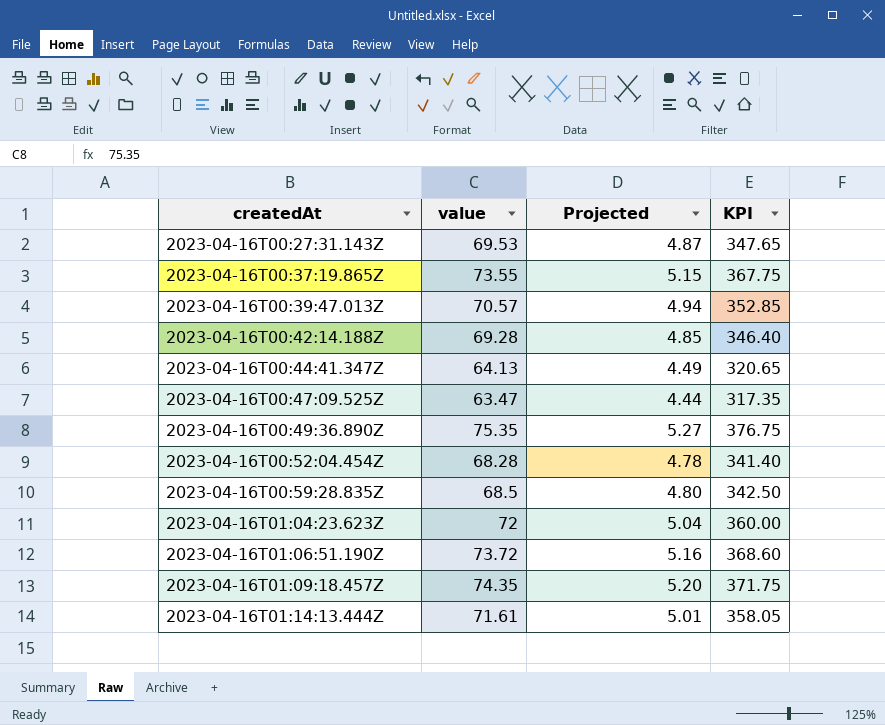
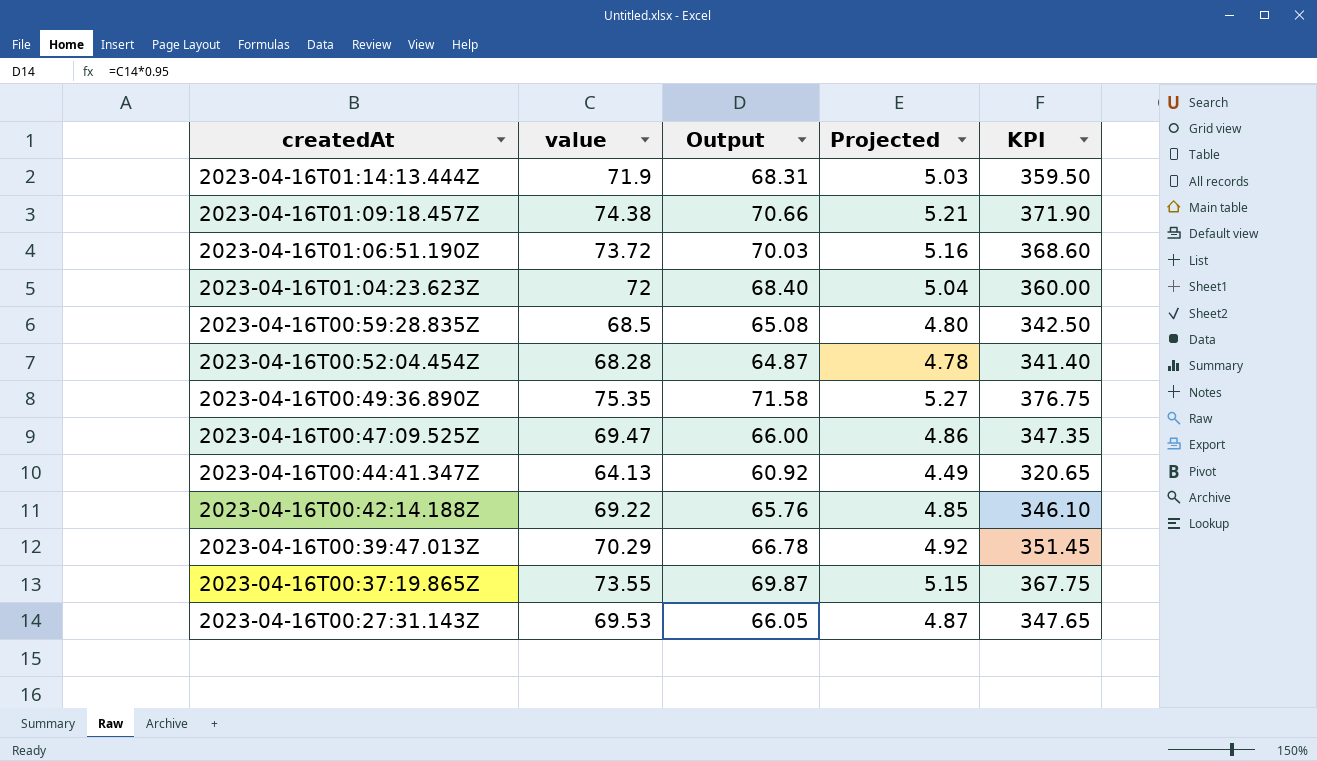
row order: createdAt ascending -> createdAt descending
column Output | formula: none -> [value] * 0.95
2023-04-16T01:14:13.444Z | value: 71.61 -> 71.9
2023-04-16T01:14:13.444Z | Projected: 5.01 -> 5.03
2023-04-16T01:14:13.444Z | KPI: 358.05 -> 359.50
2023-04-16T01:09:18.457Z | value: 74.35 -> 74.38
2023-04-16T01:09:18.457Z | Projected: 5.20 -> 5.21
2023-04-16T01:09:18.457Z | KPI: 371.75 -> 371.90
2023-04-16T00:47:09.525Z | value: 63.47 -> 69.47
2023-04-16T00:47:09.525Z | Projected: 4.44 -> 4.86
2023-04-16T00:47:09.525Z | KPI: 317.35 -> 347.35
2023-04-16T00:42:14.188Z | value: 69.28 -> 69.22
2023-04-16T00:42:14.188Z | KPI: 346.40 -> 346.10
2023-04-16T00:39:47.013Z | value: 70.57 -> 70.29
2023-04-16T00:39:47.013Z | Projected: 4.94 -> 4.92
2023-04-16T00:39:47.013Z | KPI: 352.85 -> 351.45

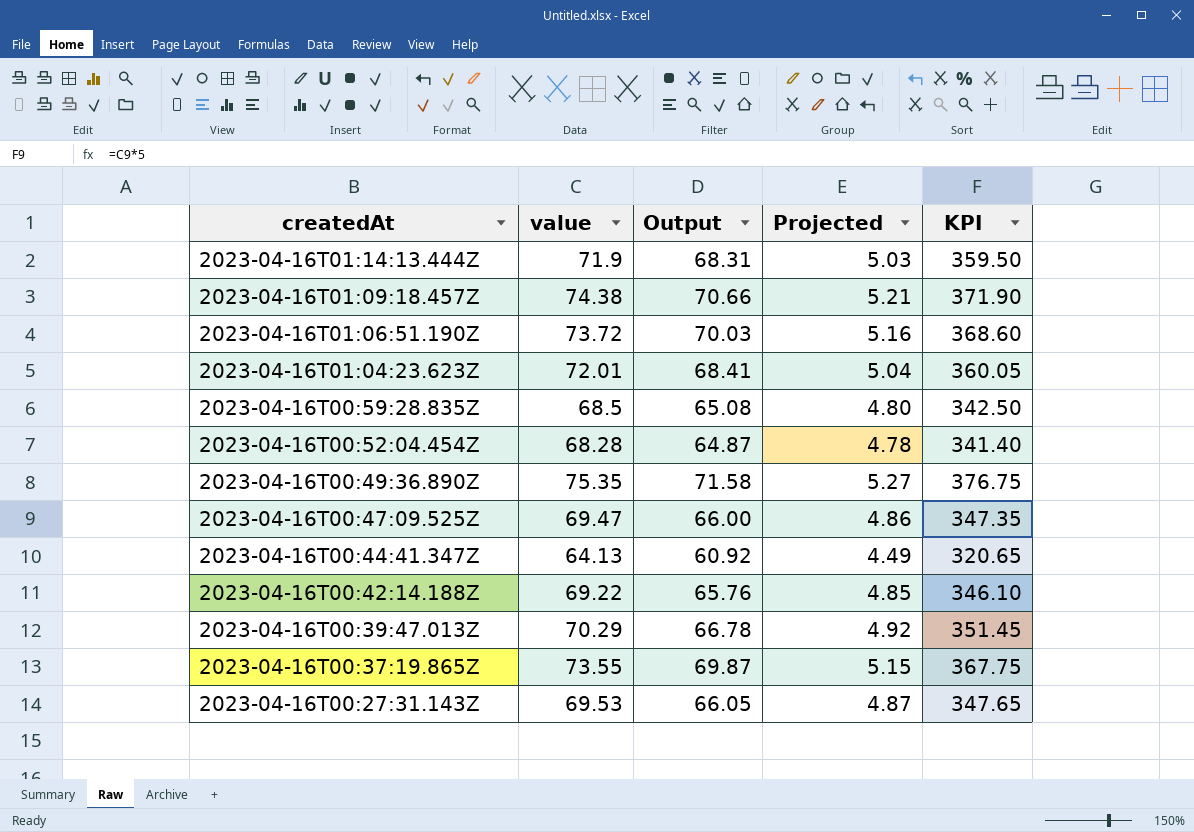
2023-04-16T01:04:23.623Z | value: 72 -> 72.01
2023-04-16T01:04:23.623Z | Output: 68.40 -> 68.41
2023-04-16T01:04:23.623Z | KPI: 360.00 -> 360.05

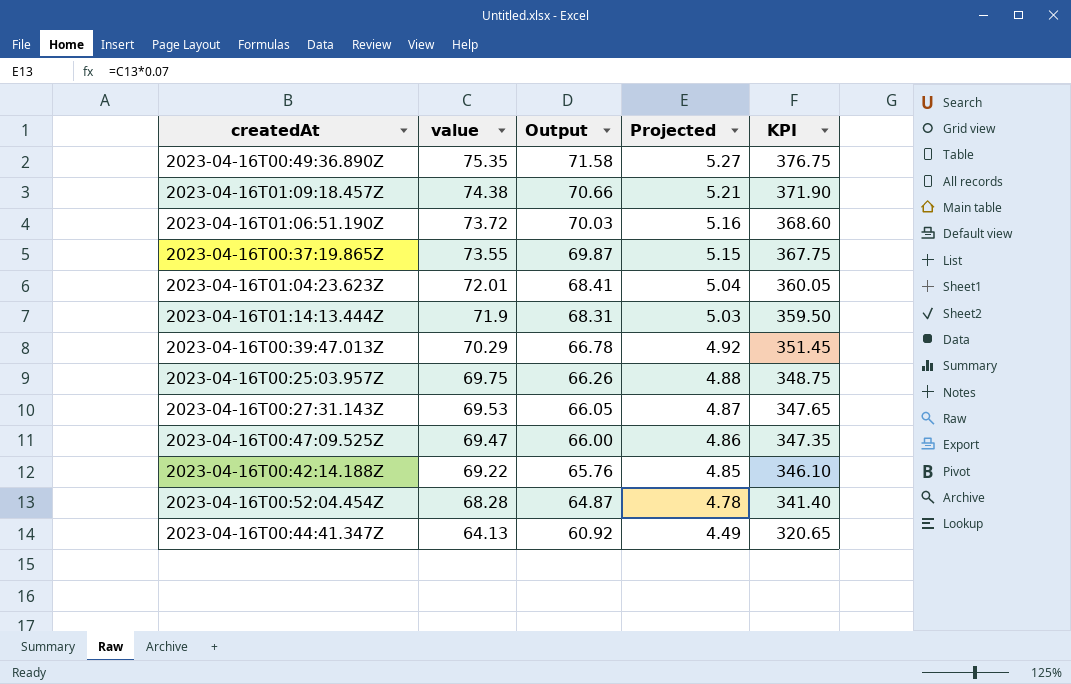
row order: createdAt descending -> value descending
row 2023-04-16T00:59:28.835Z: 68.5 | 65.08 | 4.80 | 342.50 -> none
row 2023-04-16T00:25:03.957Z: none -> 69.75 | 66.26 | 4.88 | 348.75

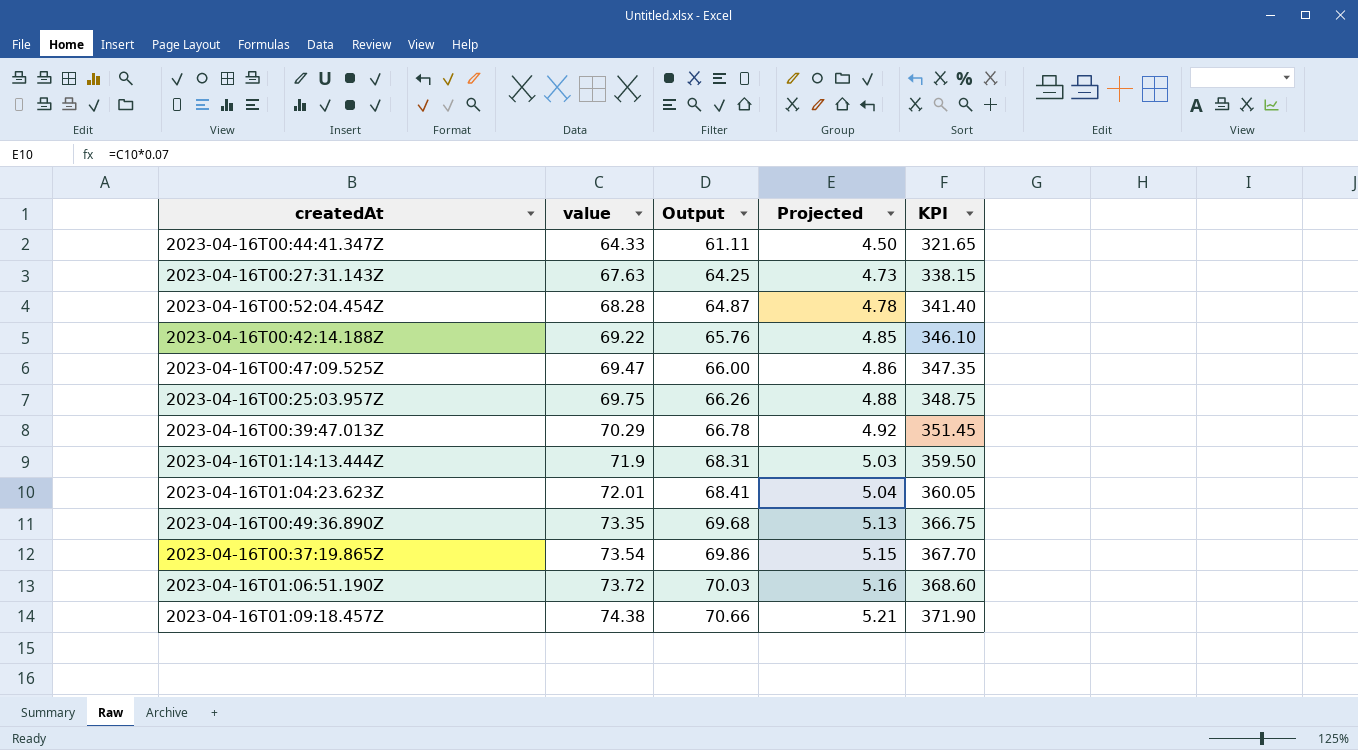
row order: value descending -> value ascending
2023-04-16T00:44:41.347Z | value: 64.13 -> 64.33
2023-04-16T00:44:41.347Z | Output: 60.92 -> 61.11
2023-04-16T00:44:41.347Z | Projected: 4.49 -> 4.50
2023-04-16T00:44:41.347Z | KPI: 320.65 -> 321.65
2023-04-16T00:27:31.143Z | value: 69.53 -> 67.63
2023-04-16T00:27:31.143Z | Output: 66.05 -> 64.25
2023-04-16T00:27:31.143Z | Projected: 4.87 -> 4.73
2023-04-16T00:27:31.143Z | KPI: 347.65 -> 338.15
2023-04-16T00:49:36.890Z | value: 75.35 -> 73.35
2023-04-16T00:49:36.890Z | Output: 71.58 -> 69.68
2023-04-16T00:49:36.890Z | Projected: 5.27 -> 5.13
2023-04-16T00:49:36.890Z | KPI: 376.75 -> 366.75
2023-04-16T00:37:19.865Z | value: 73.55 -> 73.54
2023-04-16T00:37:19.865Z | Output: 69.87 -> 69.86
2023-04-16T00:37:19.865Z | KPI: 367.75 -> 367.70

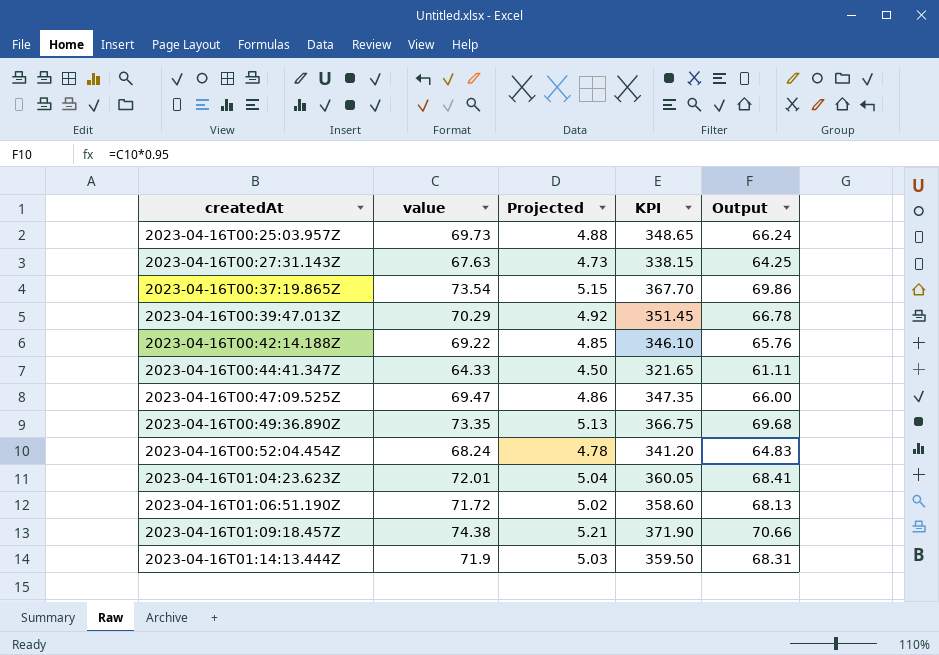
row order: value ascending -> createdAt ascending
column Output | position: 3 -> 5
2023-04-16T00:25:03.957Z | value: 69.75 -> 69.73
2023-04-16T00:25:03.957Z | KPI: 348.75 -> 348.65
2023-04-16T00:25:03.957Z | Output: 66.26 -> 66.24
2023-04-16T00:52:04.454Z | value: 68.28 -> 68.24
2023-04-16T00:52:04.454Z | KPI: 341.40 -> 341.20
2023-04-16T00:52:04.454Z | Output: 64.87 -> 64.83
2023-04-16T01:06:51.190Z | value: 73.72 -> 71.72
2023-04-16T01:06:51.190Z | Projected: 5.16 -> 5.02
2023-04-16T01:06:51.190Z | KPI: 368.60 -> 358.60
2023-04-16T01:06:51.190Z | Output: 70.03 -> 68.13

